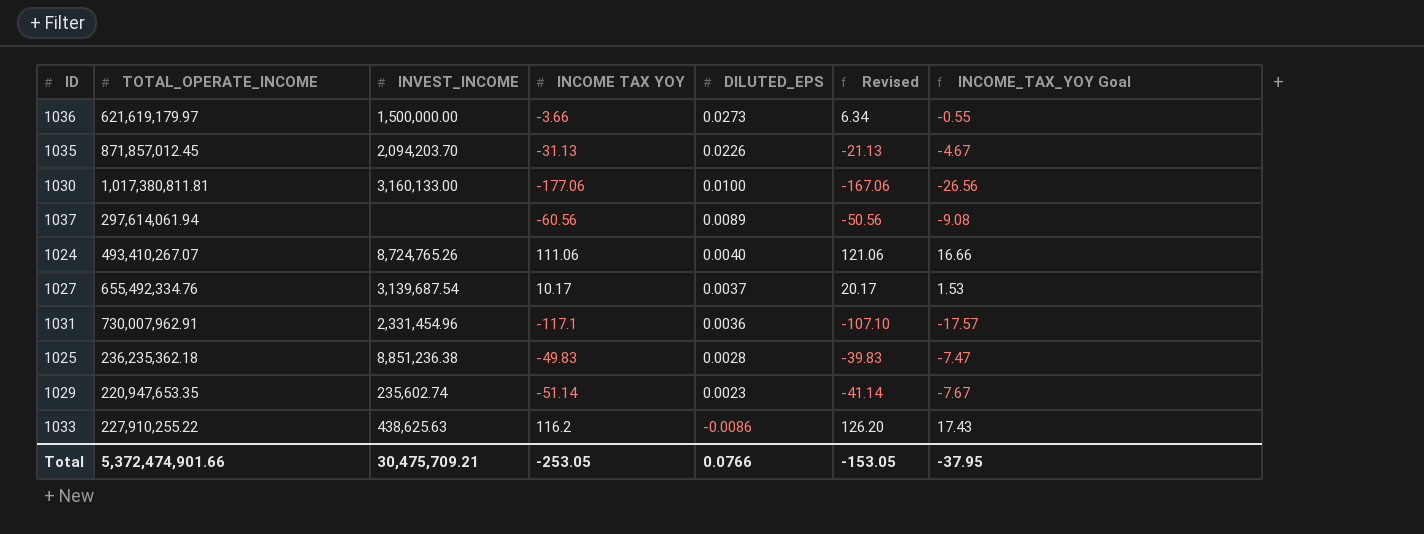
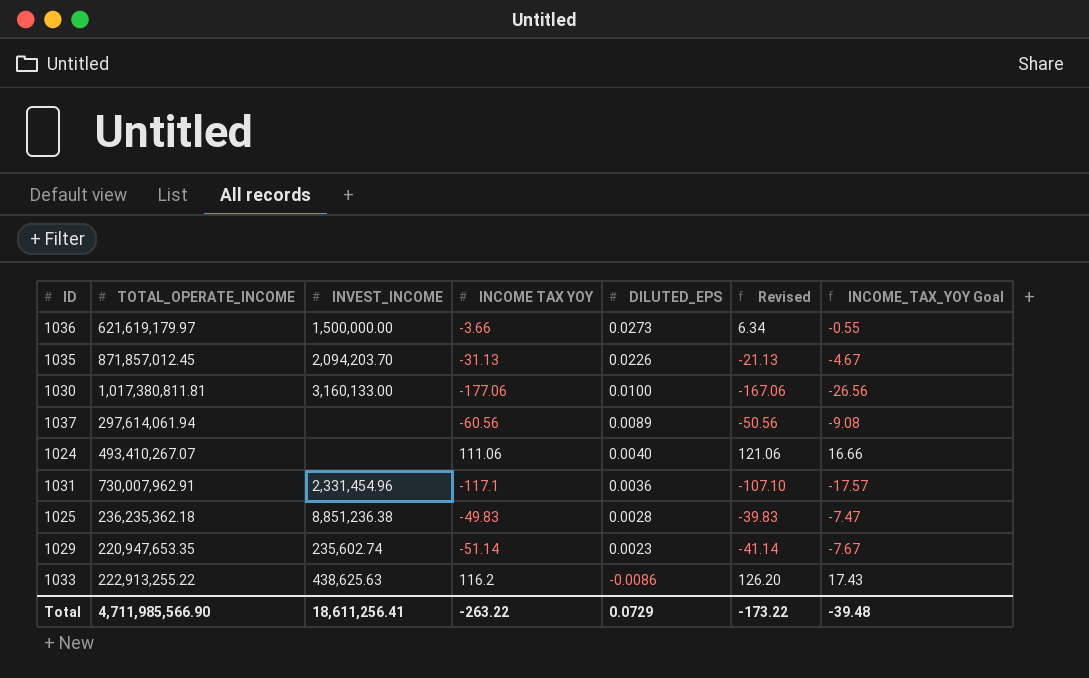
row 1027: 655,492,334.76 | 3,139,687.54 | 10.17 | 0.0037 | 20.17 | 1.53 -> none
1024 | INVEST_INCOME: 8,724,765.26 -> none
1033 | TOTAL_OPERATE_INCOME: 227,910,255.22 -> 222,913,255.22
Total | TOTAL_OPERATE_INCOME: 5,372,474,901.66 -> 4,711,985,566.90
Total | INVEST_INCOME: 30,475,709.21 -> 18,611,256.41
Total | INCOME TAX YOY: -253.05 -> -263.22
Total | DILUTED_EPS: 0.0766 -> 0.0729
Total | Revised: -153.05 -> -173.22
Total | INCOME_TAX_YOY Goal: -37.95 -> -39.48

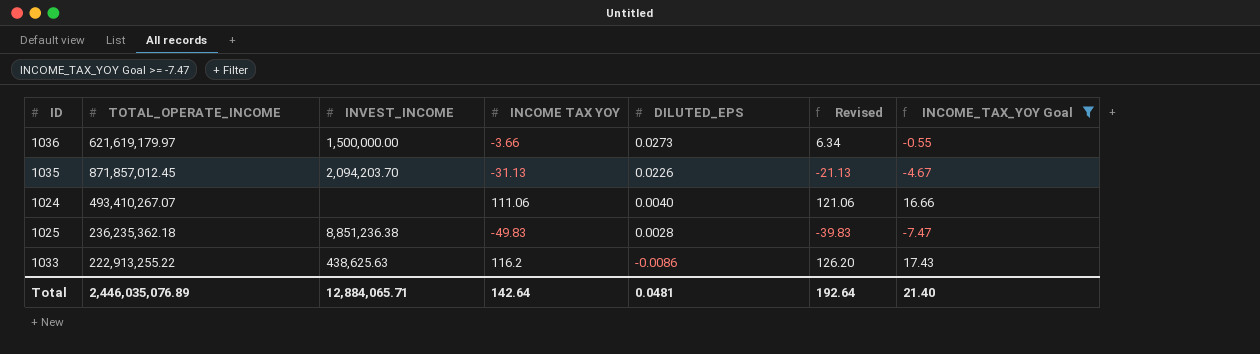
filter: none -> INCOME_TAX_YOY Goal >= -7.47
Total | TOTAL_OPERATE_INCOME: 4,711,985,566.90 -> 2,446,035,076.89
Total | INVEST_INCOME: 18,611,256.41 -> 12,884,065.71
Total | INCOME TAX YOY: -263.22 -> 142.64
Total | DILUTED_EPS: 0.0729 -> 0.0481
Total | Revised: -173.22 -> 192.64
Total | INCOME_TAX_YOY Goal: -39.48 -> 21.40

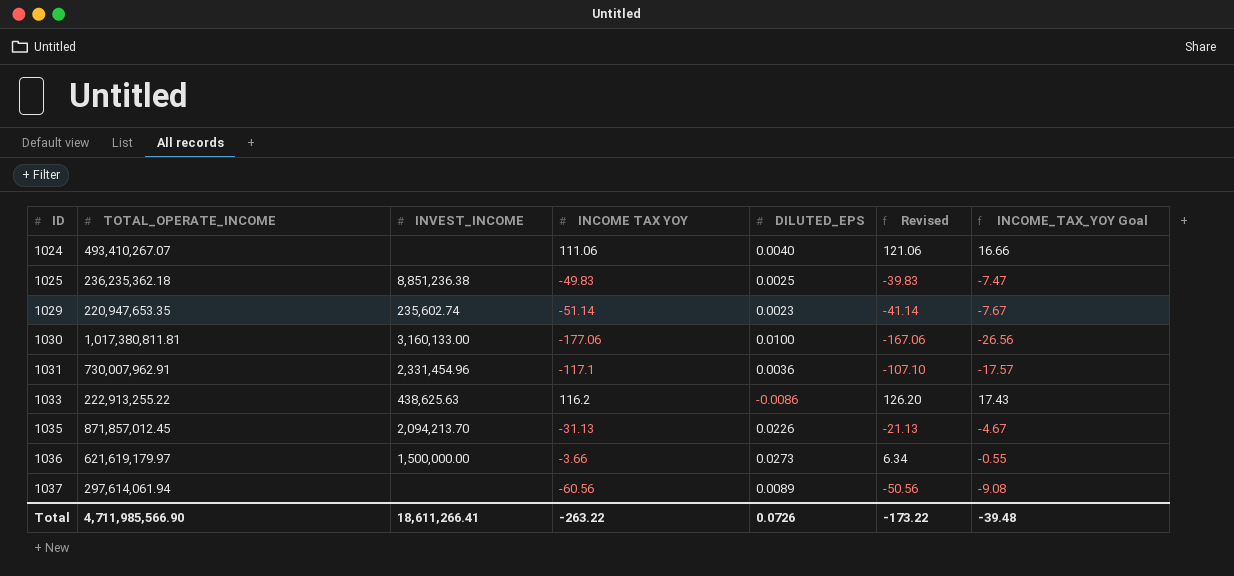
filter: INCOME_TAX_YOY Goal >= -7.47 -> none
row order: DILUTED_EPS descending -> ID ascending
1025 | DILUTED_EPS: 0.0028 -> 0.0025
1035 | INVEST_INCOME: 2,094,203.70 -> 2,094,213.70
Total | TOTAL_OPERATE_INCOME: 2,446,035,076.89 -> 4,711,985,566.90
Total | INVEST_INCOME: 12,884,065.71 -> 18,611,266.41
Total | INCOME TAX YOY: 142.64 -> -263.22
Total | DILUTED_EPS: 0.0481 -> 0.0726
Total | Revised: 192.64 -> -173.22
Total | INCOME_TAX_YOY Goal: 21.40 -> -39.48

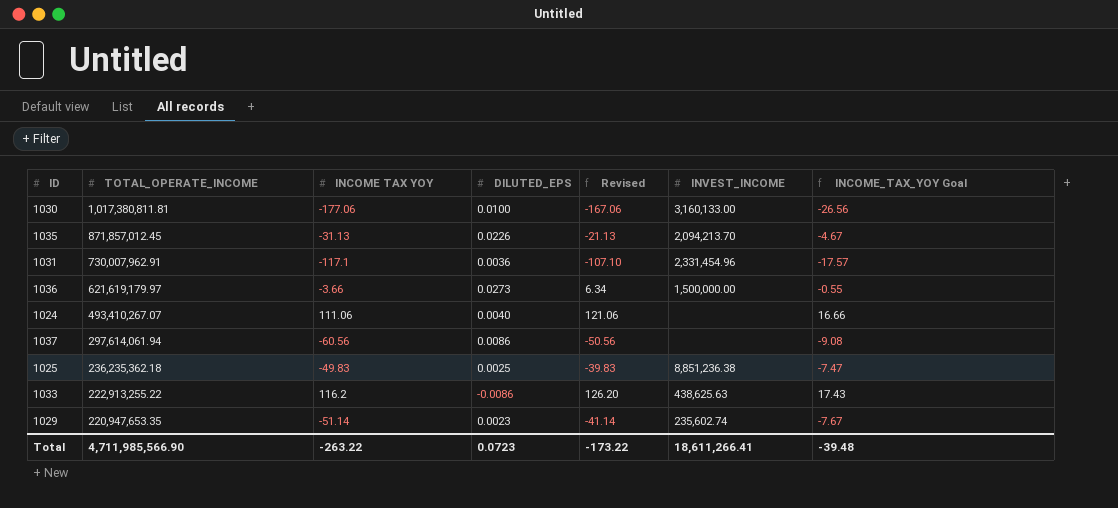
row order: ID ascending -> TOTAL_OPERATE_INCOME descending
column INVEST_INCOME | position: 3 -> 6
1037 | DILUTED_EPS: 0.0089 -> 0.0086
Total | DILUTED_EPS: 0.0726 -> 0.0723

